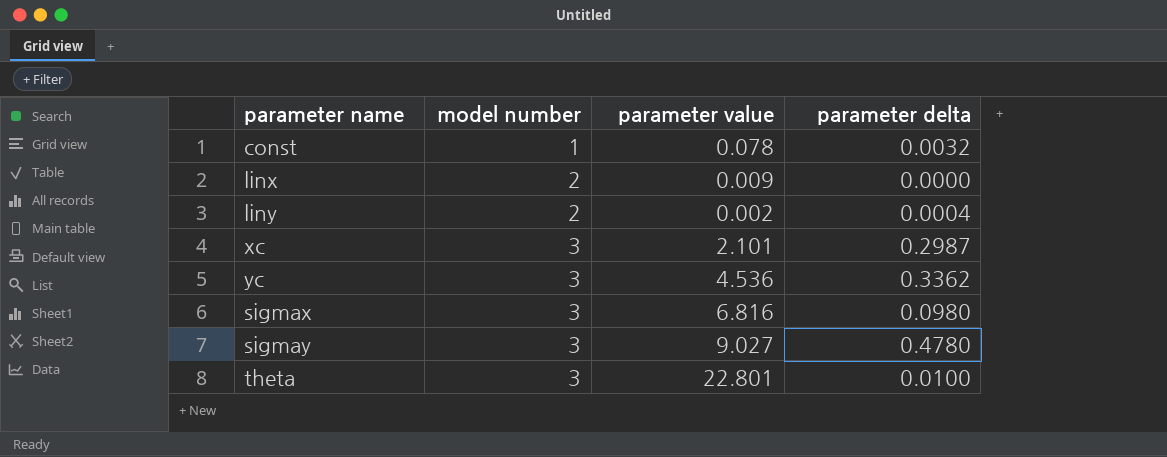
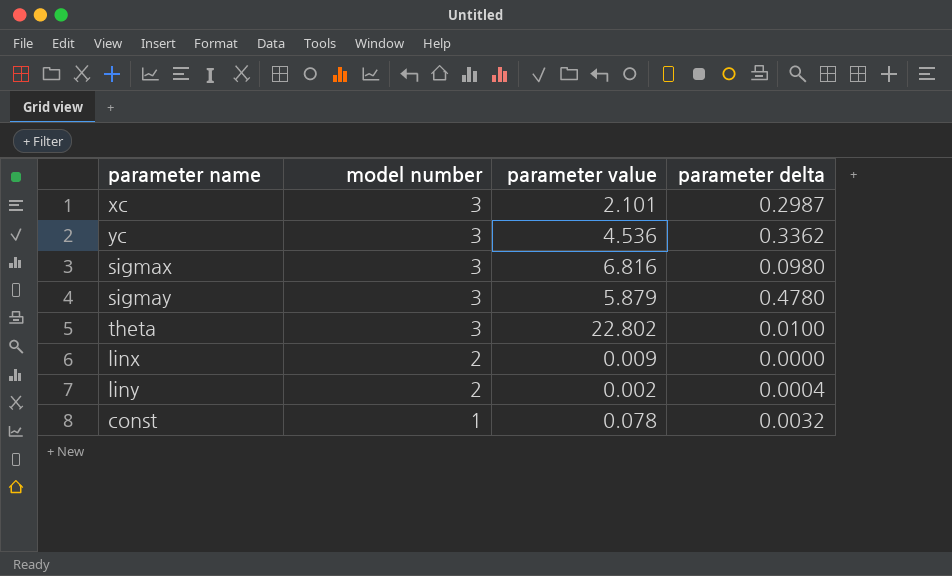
row order: model number ascending -> model number descending
sigmay | parameter value: 9.027 -> 5.879
theta | parameter value: 22.801 -> 22.802

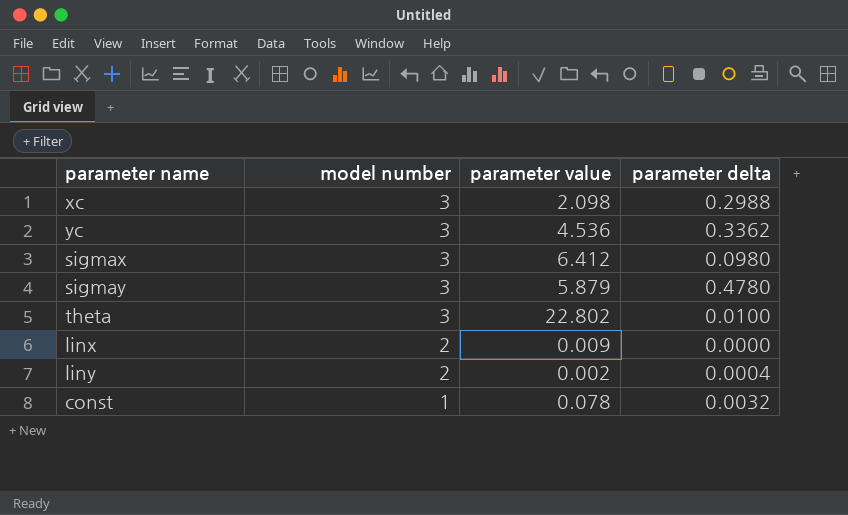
xc | parameter value: 2.101 -> 2.098
xc | parameter delta: 0.2987 -> 0.2988
sigmax | parameter value: 6.816 -> 6.412

